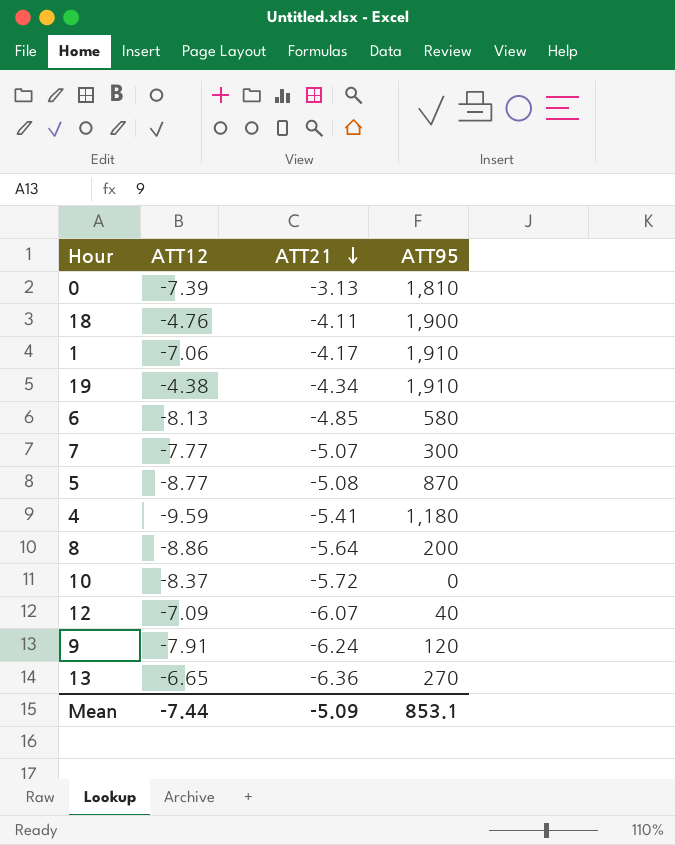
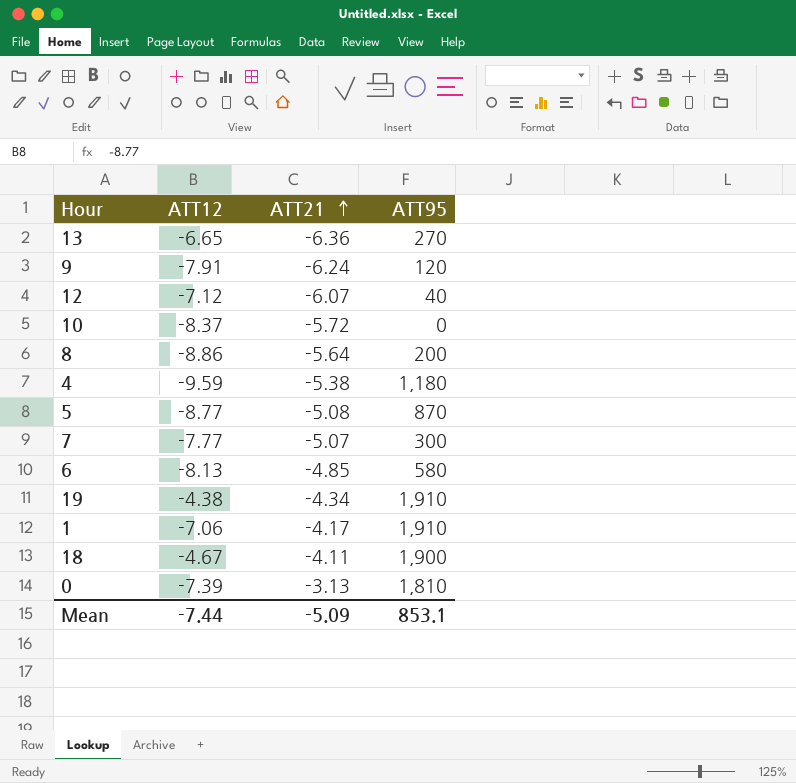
row order: ATT21 descending -> ATT21 ascending
12 | ATT12: -7.09 -> -7.12
4 | ATT21: -5.41 -> -5.38
18 | ATT12: -4.76 -> -4.67

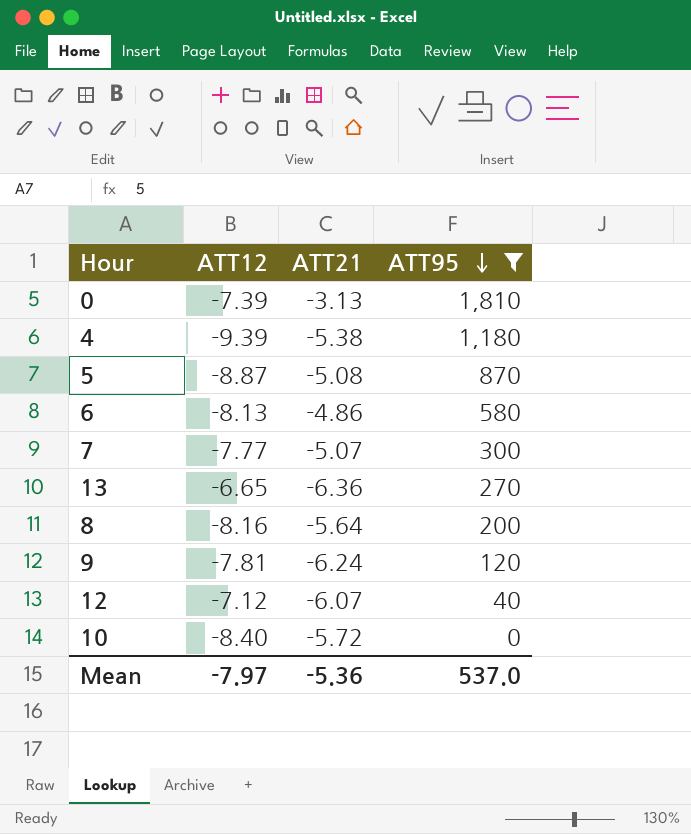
filter: none -> ATT95 <= 1,810
row order: ATT21 ascending -> ATT95 descending
4 | ATT12: -9.59 -> -9.39
5 | ATT12: -8.77 -> -8.87
6 | ATT21: -4.85 -> -4.86
8 | ATT12: -8.86 -> -8.16
9 | ATT12: -7.91 -> -7.81
10 | ATT12: -8.37 -> -8.40
Mean | ATT12: -7.44 -> -7.97
Mean | ATT21: -5.09 -> -5.36
Mean | ATT95: 853.1 -> 537.0

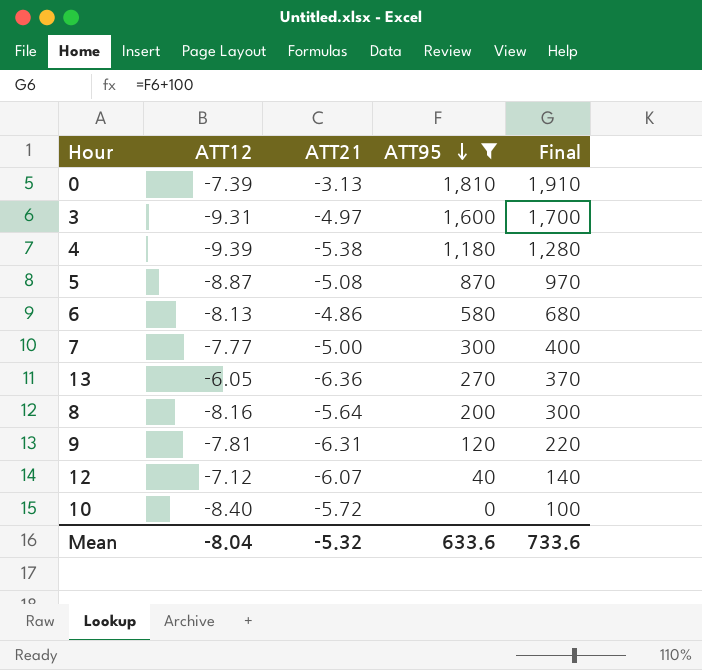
column Final | formula: none -> [ATT95] + 100
row 3: none -> -9.31 | -4.97 | 1,600 | 1,700
7 | ATT21: -5.07 -> -5.00
13 | ATT12: -6.65 -> -6.05
9 | ATT21: -6.24 -> -6.31
Mean | ATT12: -7.97 -> -8.04
Mean | ATT21: -5.36 -> -5.32
Mean | ATT95: 537.0 -> 633.6

